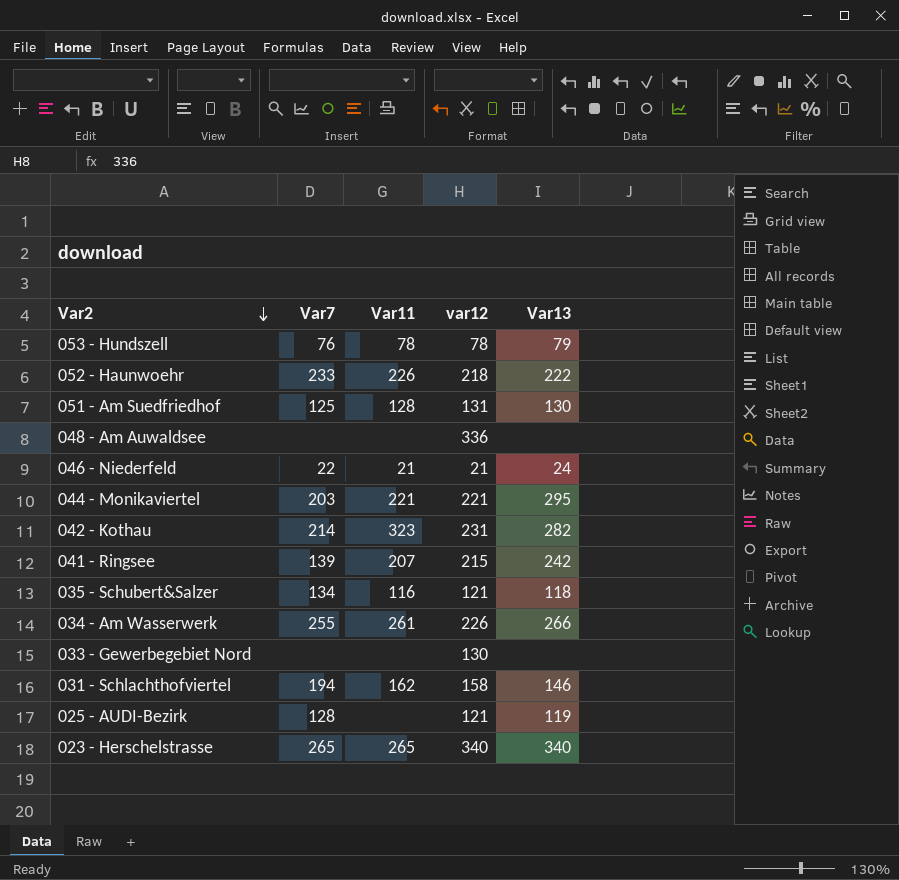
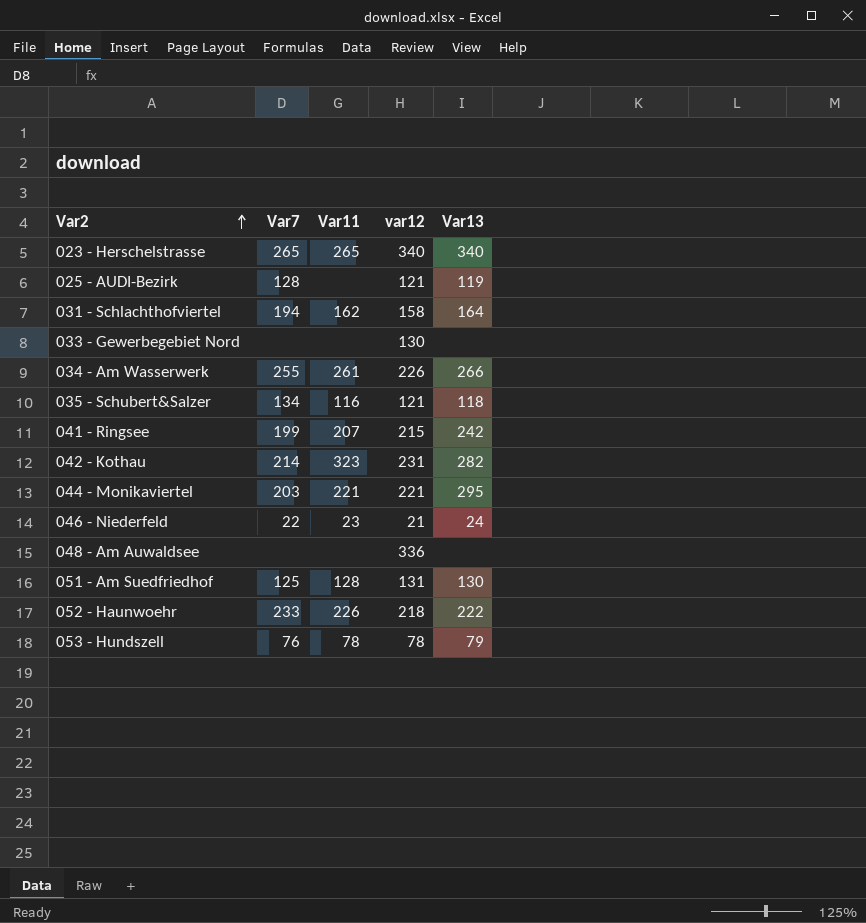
row order: Var2 descending -> Var2 ascending
031 - Schlachthofviertel | Var13: 146 -> 164
041 - Ringsee | Var7: 139 -> 199
046 - Niederfeld | Var11: 21 -> 23

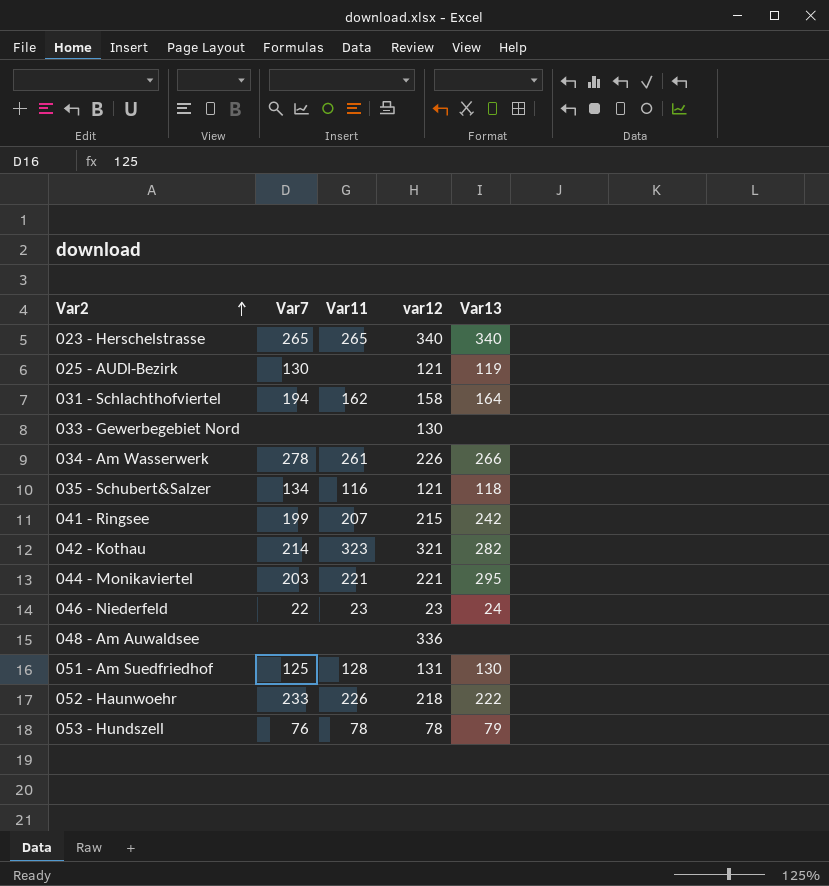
025 - AUDI-Bezirk | Var7: 128 -> 130
034 - Am Wasserwerk | Var7: 255 -> 278
042 - Kothau | var12: 231 -> 321
046 - Niederfeld | var12: 21 -> 23

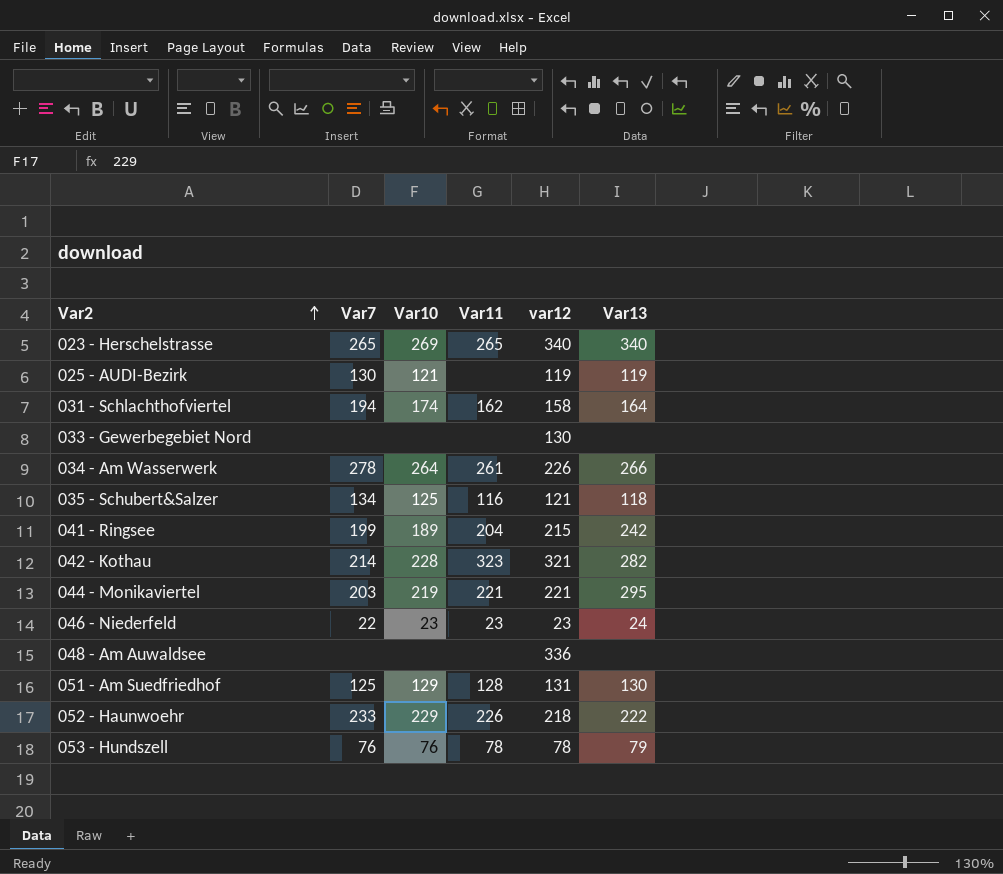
column Var10 | position: none -> 3
025 - AUDI-Bezirk | var12: 121 -> 119
041 - Ringsee | Var11: 207 -> 204

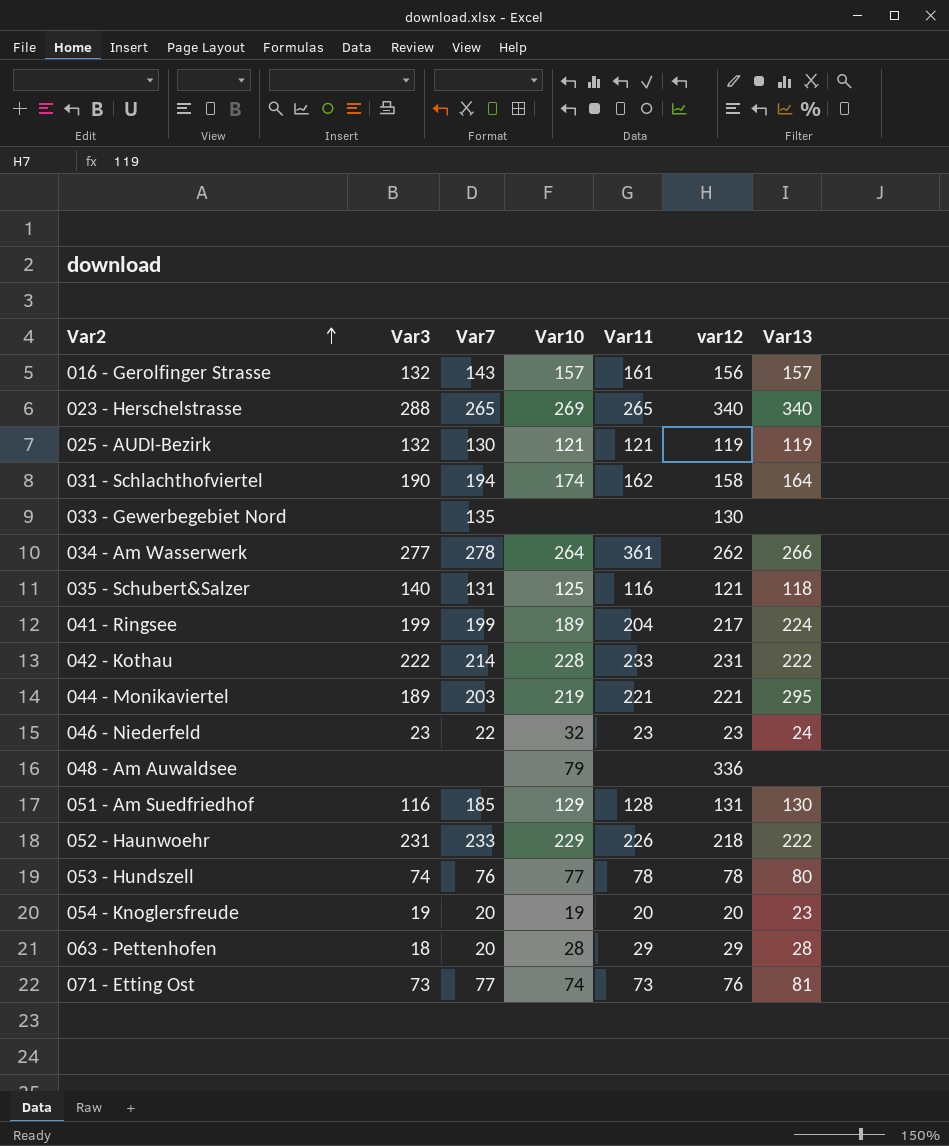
column Var3 | position: none -> 2
row 016 - Gerolfinger Strasse: none -> 132 | 143 | 157 | 161 | 156 | 157
025 - AUDI-Bezirk | Var11: none -> 121
033 - Gewerbegebiet Nord | Var7: none -> 135
034 - Am Wasserwerk | Var11: 261 -> 361
034 - Am Wasserwerk | var12: 226 -> 262
035 - Schubert&Salzer | Var7: 134 -> 131
041 - Ringsee | var12: 215 -> 217
041 - Ringsee | Var13: 242 -> 224
042 - Kothau | Var11: 323 -> 233
042 - Kothau | var12: 321 -> 231
042 - Kothau | Var13: 282 -> 222
046 - Niederfeld | Var10: 23 -> 32
048 - Am Auwaldsee | Var10: none -> 79
051 - Am Suedfriedhof | Var7: 125 -> 185
053 - Hundszell | Var10: 76 -> 77
053 - Hundszell | Var13: 79 -> 80
row 054 - Knoglersfreude: none -> 19 | 20 | 19 | 20 | 20 | 23
row 063 - Pettenhofen: none -> 18 | 20 | 28 | 29 | 29 | 28
row 071 - Etting Ost: none -> 73 | 77 | 74 | 73 | 76 | 81

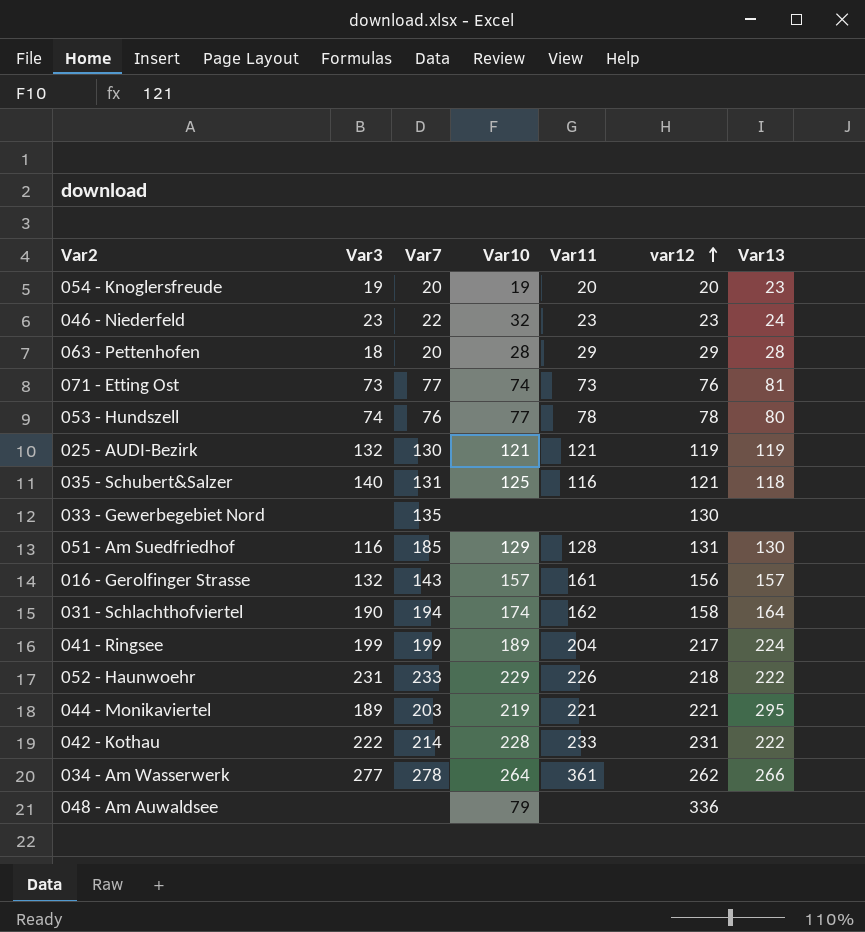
row order: Var2 ascending -> var12 ascending
row 023 - Herschelstrasse: 288 | 265 | 269 | 265 | 340 | 340 -> none

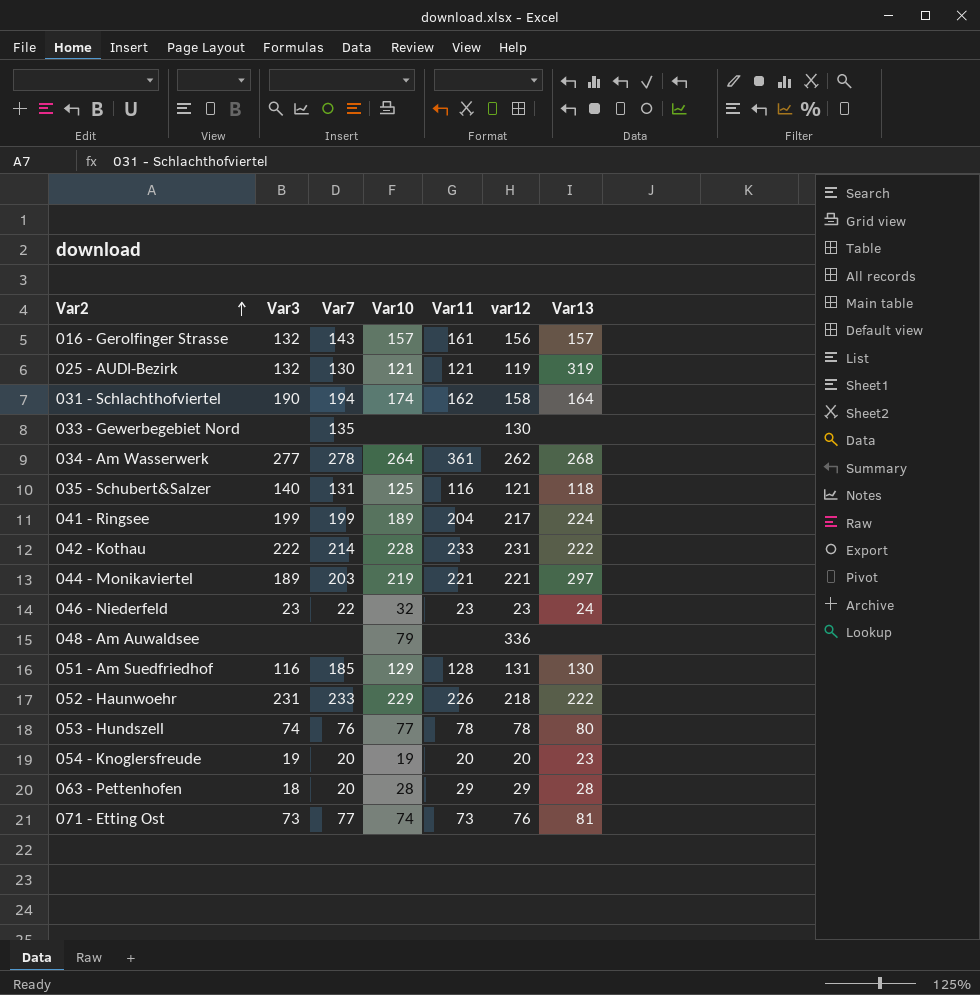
row order: var12 ascending -> Var2 ascending
025 - AUDI-Bezirk | Var13: 119 -> 319
034 - Am Wasserwerk | Var13: 266 -> 268
044 - Monikaviertel | Var13: 295 -> 297

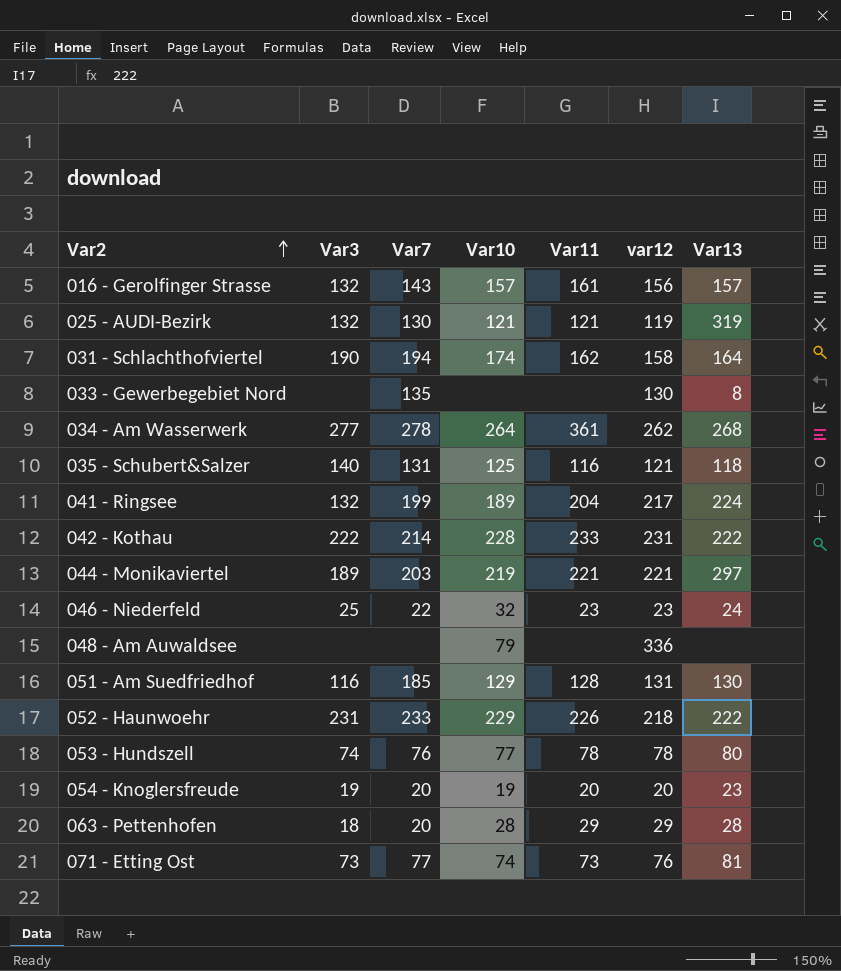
033 - Gewerbegebiet Nord | Var13: none -> 8
041 - Ringsee | Var3: 199 -> 132
046 - Niederfeld | Var3: 23 -> 25

